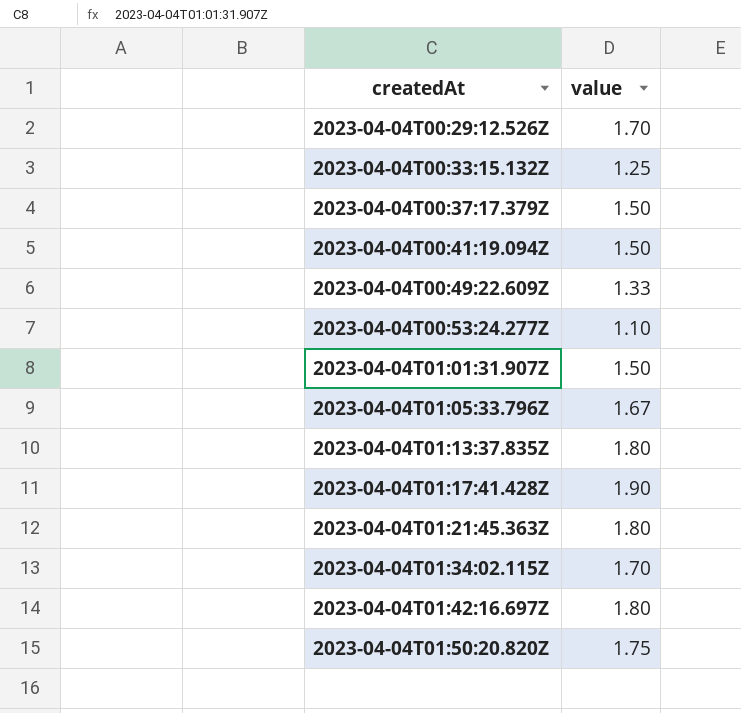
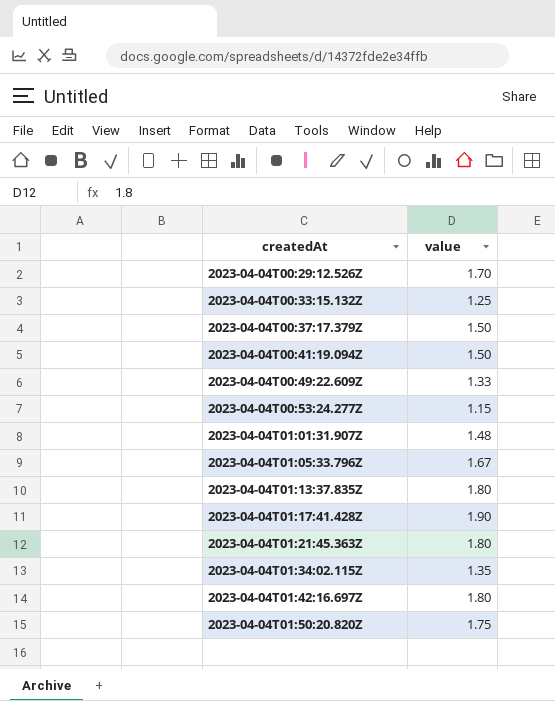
2023-04-04T00:53:24.277Z | value: 1.10 -> 1.15
2023-04-04T01:01:31.907Z | value: 1.50 -> 1.48
2023-04-04T01:34:02.115Z | value: 1.70 -> 1.35

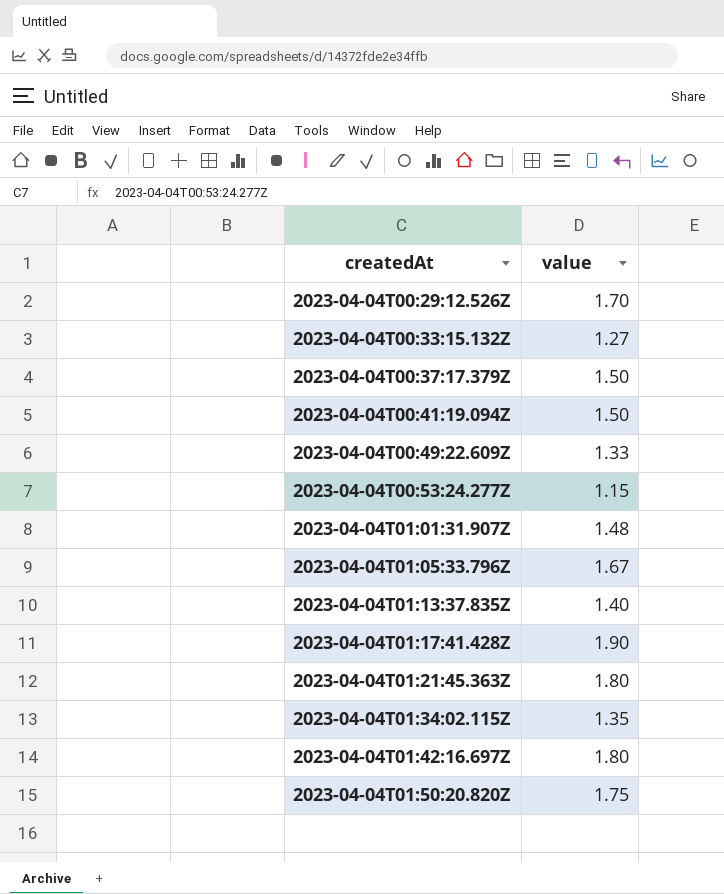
2023-04-04T00:33:15.132Z | value: 1.25 -> 1.27
2023-04-04T01:13:37.835Z | value: 1.80 -> 1.40

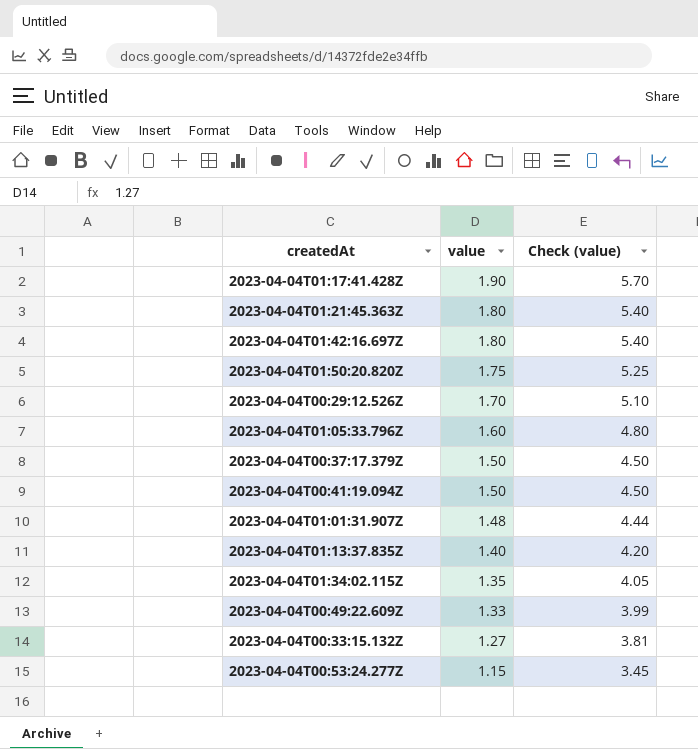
row order: createdAt ascending -> value descending
column Check (value) | formula: none -> [value] * 3
2023-04-04T01:05:33.796Z | value: 1.67 -> 1.60

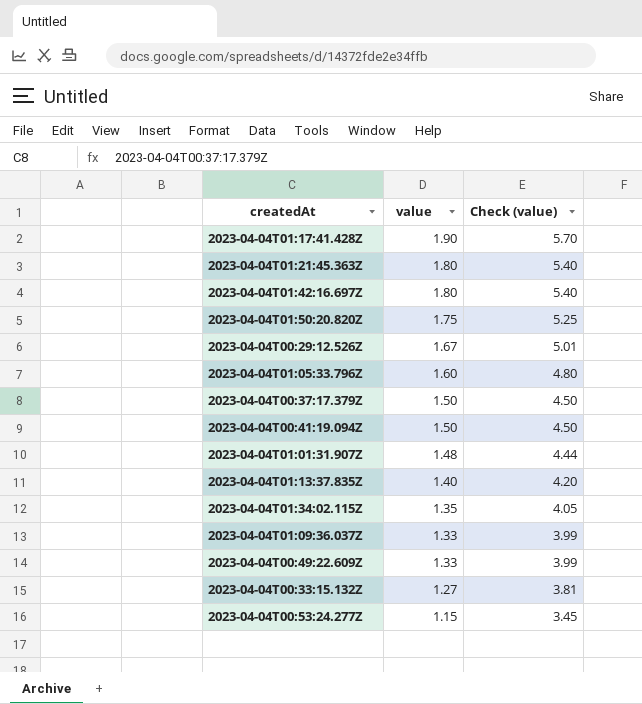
2023-04-04T00:29:12.526Z | value: 1.70 -> 1.67
2023-04-04T00:29:12.526Z | Check (value): 5.10 -> 5.01
row 2023-04-04T01:09:36.037Z: none -> 1.33 | 3.99

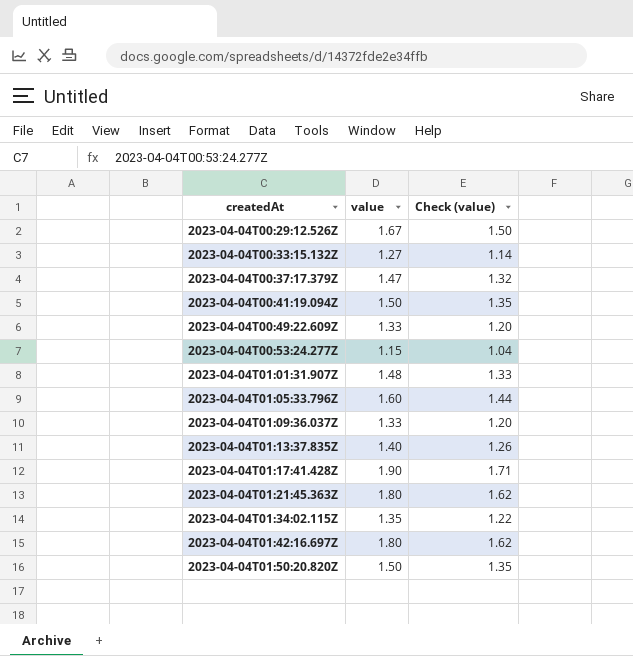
row order: value descending -> createdAt ascending
column Check (value) | formula: [value] * 3 -> [value] * 0.9
2023-04-04T00:37:17.379Z | value: 1.50 -> 1.47
2023-04-04T01:50:20.820Z | value: 1.75 -> 1.50

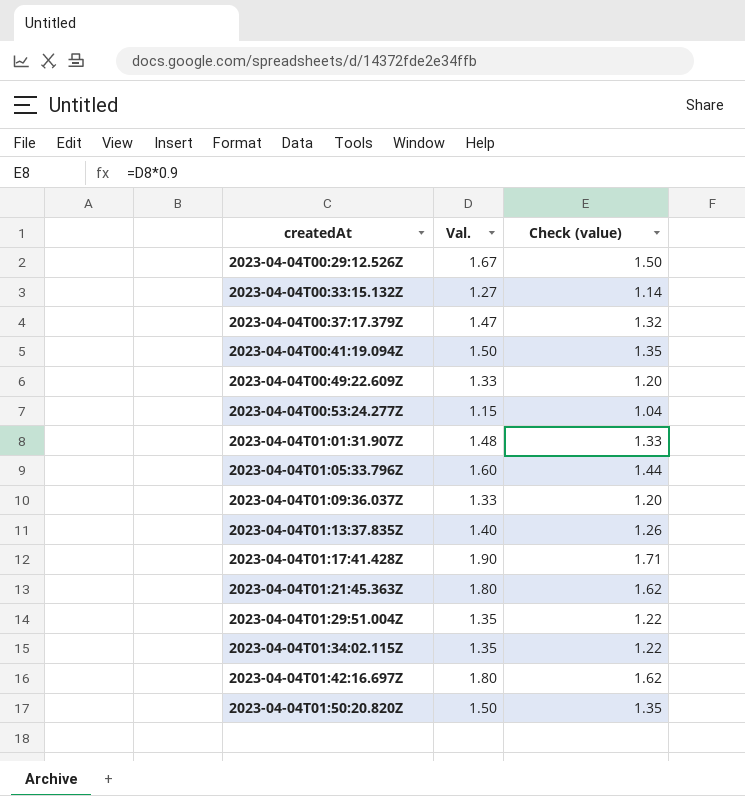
column name: value -> Val.
row 2023-04-04T01:29:51.004Z: none -> 1.35 | 1.22

